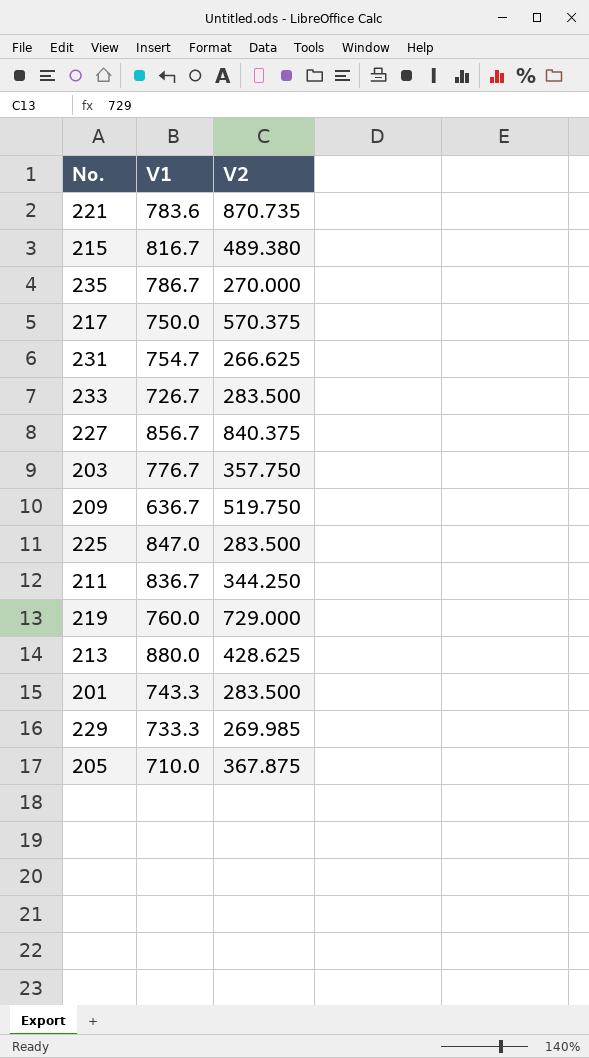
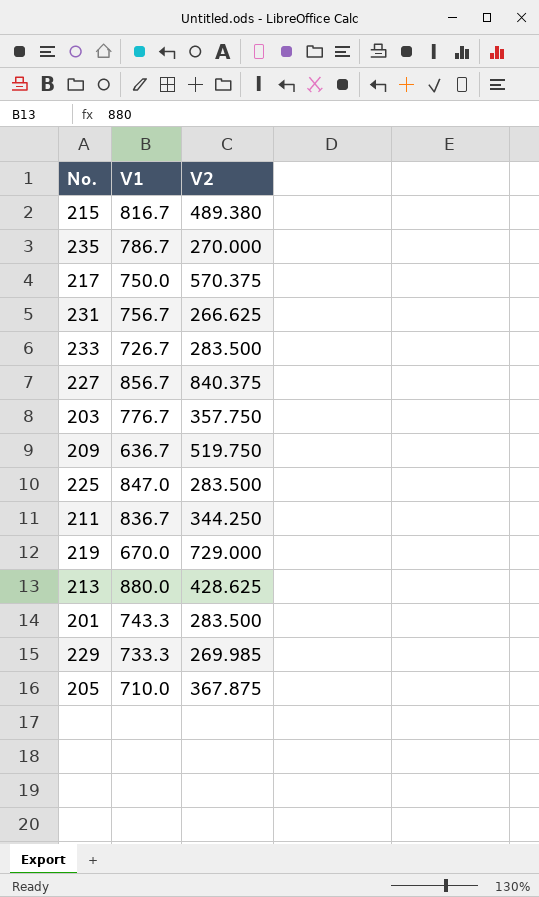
row 221: 783.6 | 870.735 -> none
231 | V1: 754.7 -> 756.7
219 | V1: 760.0 -> 670.0

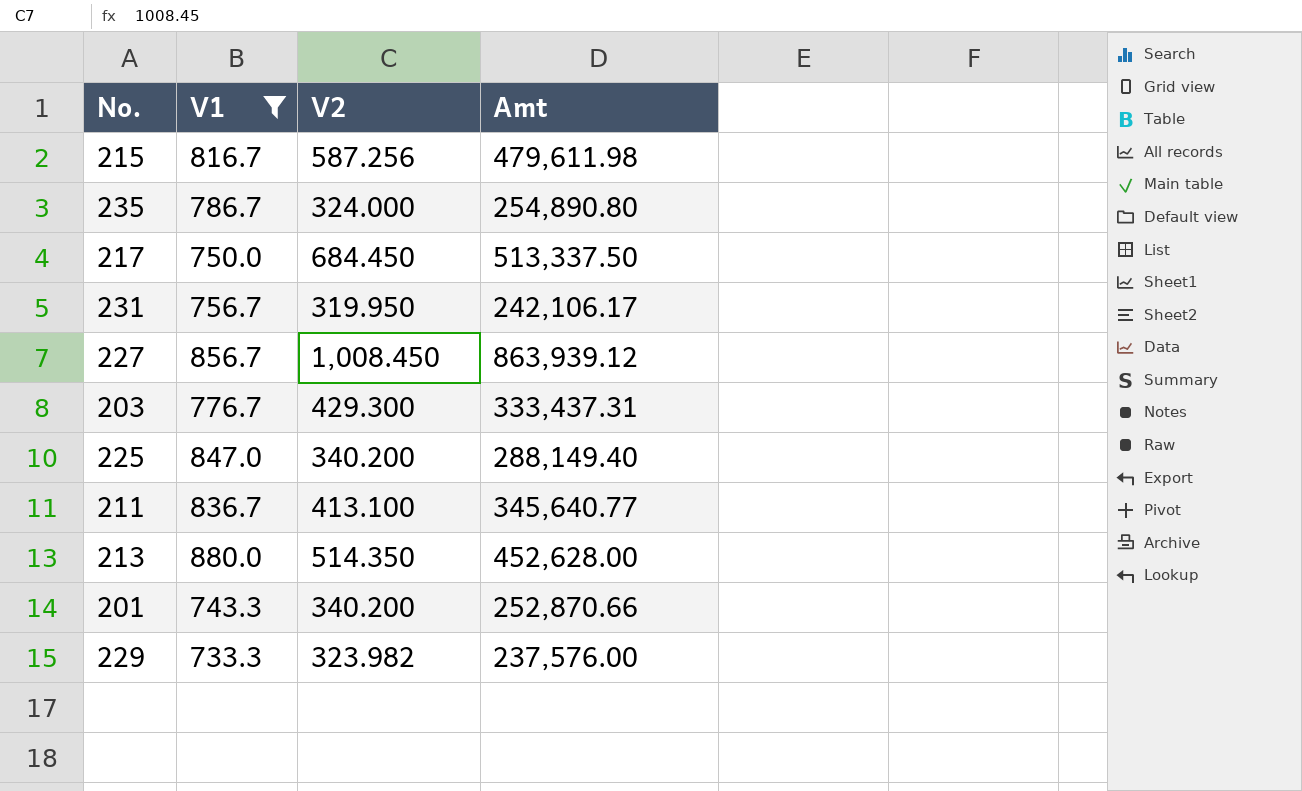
filter: none -> V1 >= 733.3
column Amt | formula: none -> [V1] * [V2]
215 | V2: 489.380 -> 587.256
235 | V2: 270.000 -> 324.000
217 | V2: 570.375 -> 684.450
231 | V2: 266.625 -> 319.950
227 | V2: 840.375 -> 1,008.450
203 | V2: 357.750 -> 429.300
225 | V2: 283.500 -> 340.200
211 | V2: 344.250 -> 413.100
213 | V2: 428.625 -> 514.350
201 | V2: 283.500 -> 340.200
229 | V2: 269.985 -> 323.982

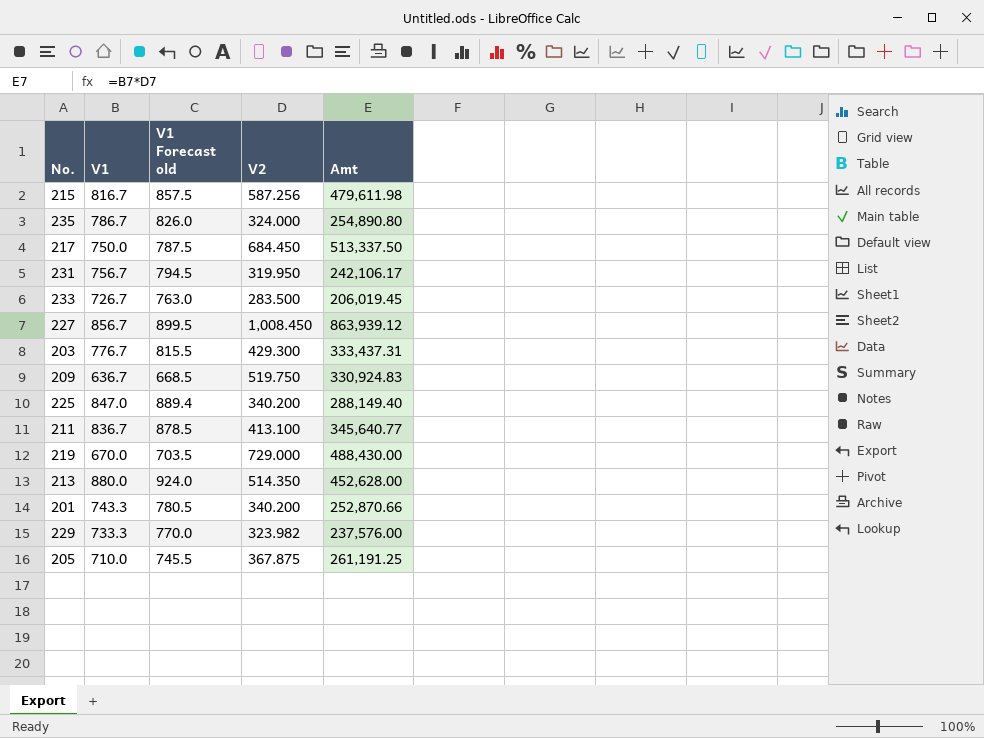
filter: V1 >= 733.3 -> none
column V1 Forecast old | formula: none -> [V1] * 1.05

